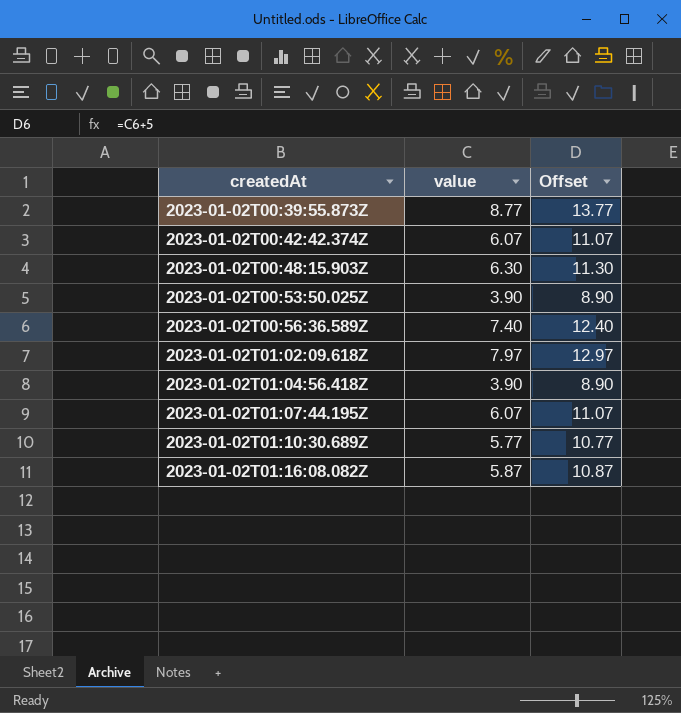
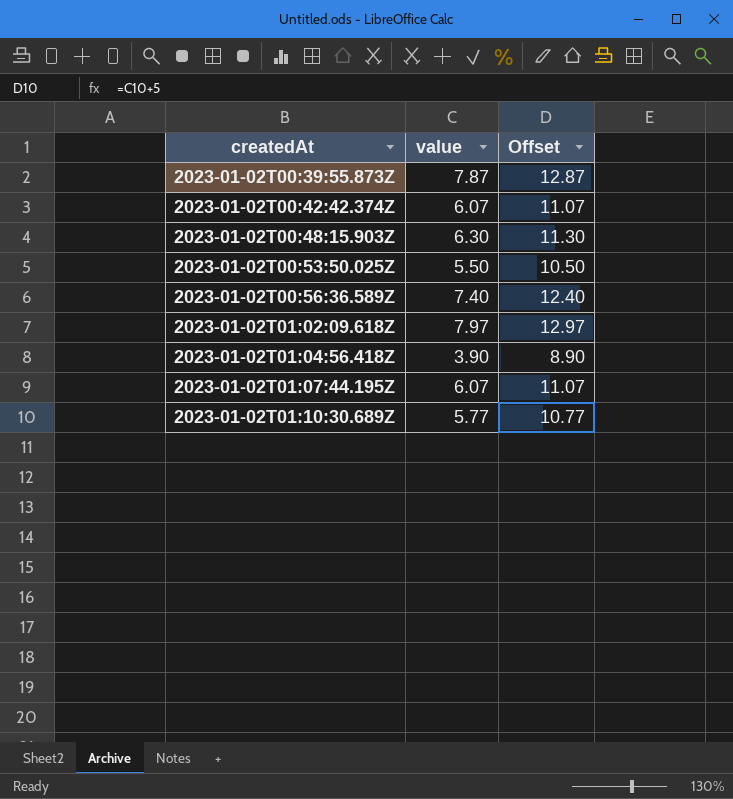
row 2023-01-02T01:16:08.082Z: 5.87 | 10.87 -> none
2023-01-02T00:39:55.873Z | value: 8.77 -> 7.87
2023-01-02T00:39:55.873Z | Offset: 13.77 -> 12.87
2023-01-02T00:53:50.025Z | value: 3.90 -> 5.50
2023-01-02T00:53:50.025Z | Offset: 8.90 -> 10.50

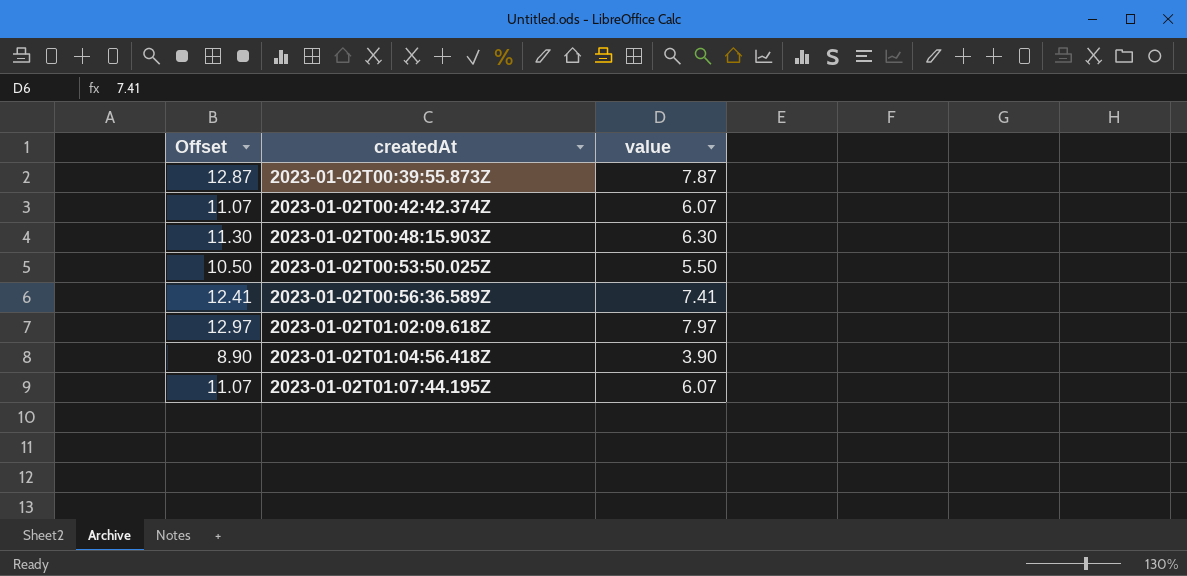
column Offset | position: 3 -> 1
row 2023-01-02T01:10:30.689Z: 5.77 | 10.77 -> none
2023-01-02T00:56:36.589Z | Offset: 12.40 -> 12.41
2023-01-02T00:56:36.589Z | value: 7.40 -> 7.41

